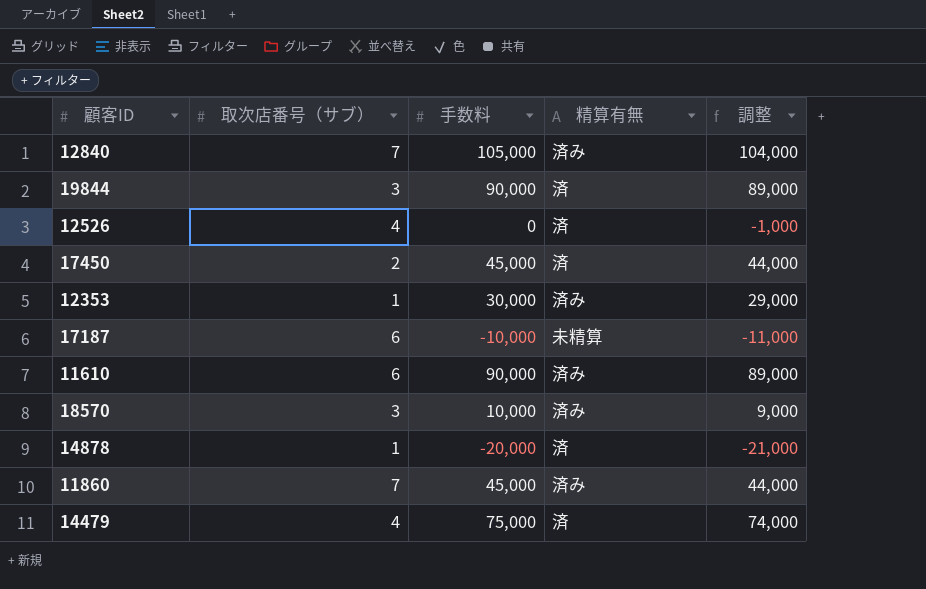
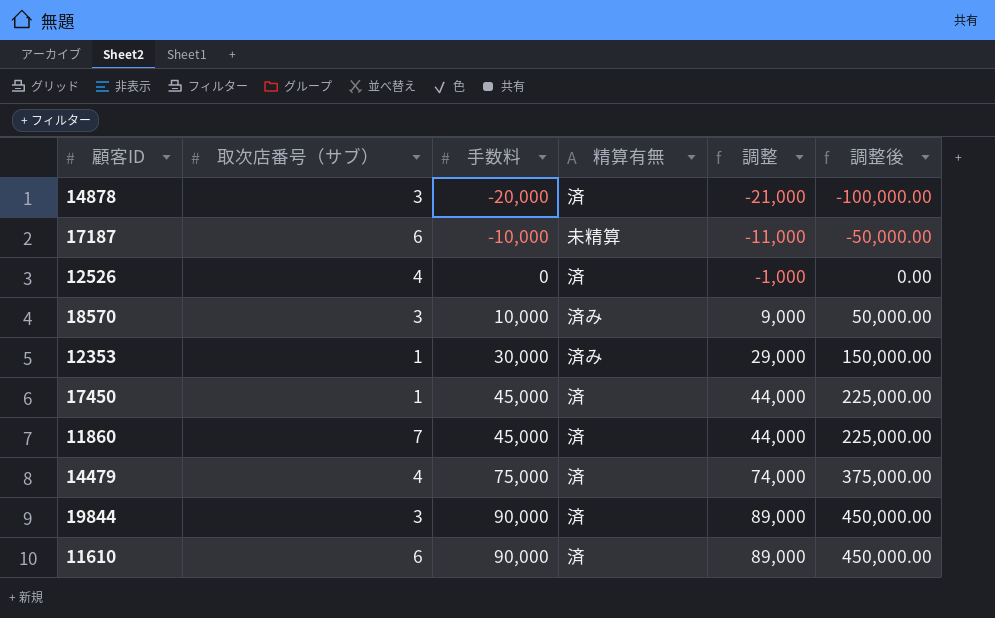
row order: none -> 手数料 ascending
column 調整後 | formula: none -> [手数料] * 5
row 12840: 7 | 105,000 | 済み | 104,000 -> none
14878 | 取次店番号（サブ）: 1 -> 3
17450 | 取次店番号（サブ）: 2 -> 1
11860 | 精算有無: 済み -> 済
11610 | 精算有無: 済み -> 済

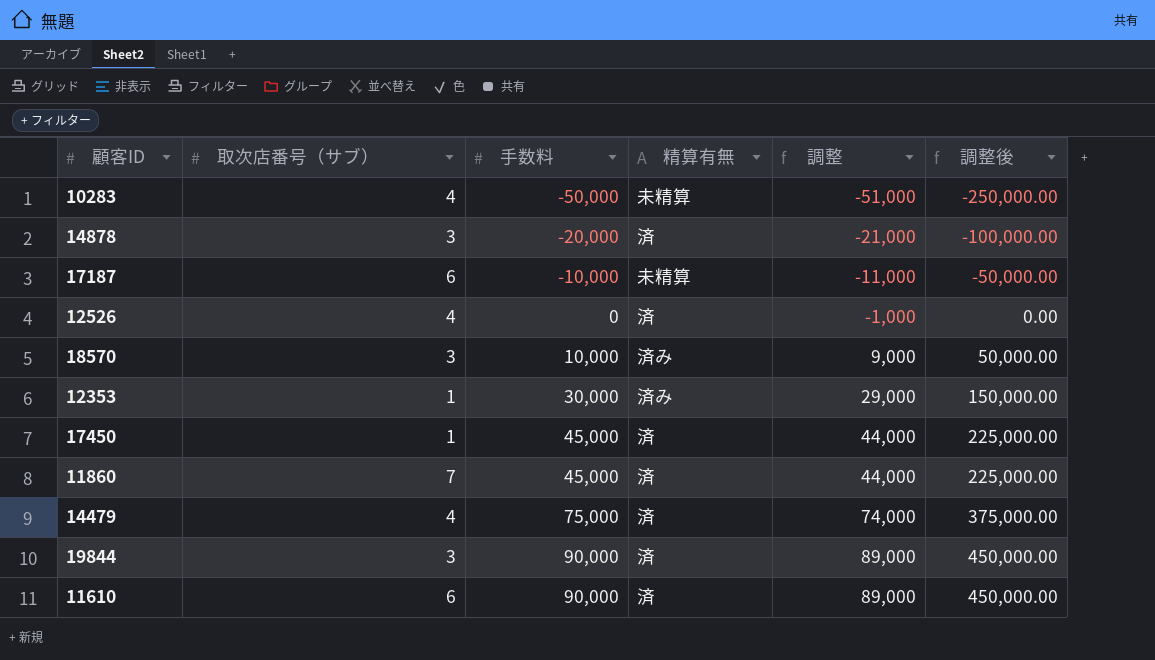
row 10283: none -> 4 | -50,000 | 未精算 | -51,000 | -250,000.00

